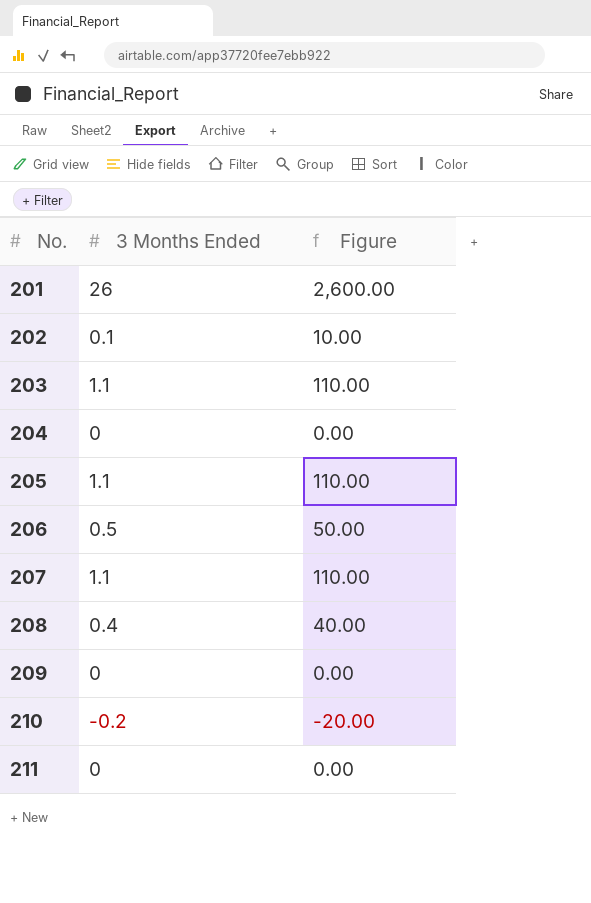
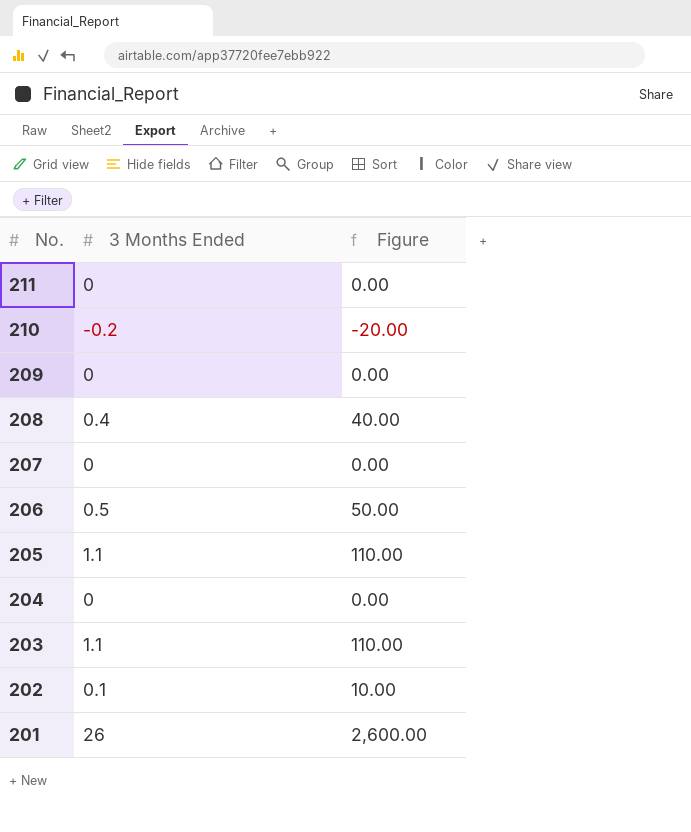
row order: No. ascending -> No. descending
207 | 3 Months Ended: 1.1 -> 0
207 | Figure: 110.00 -> 0.00

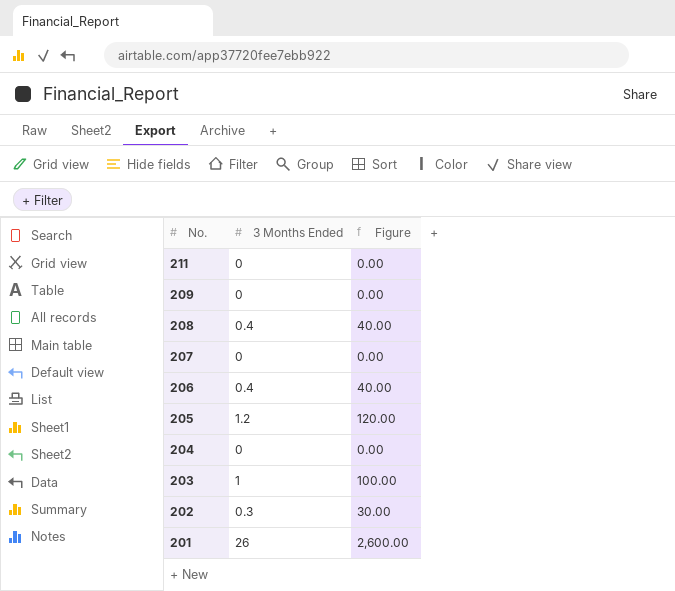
row 210: -0.2 | -20.00 -> none
206 | 3 Months Ended: 0.5 -> 0.4
206 | Figure: 50.00 -> 40.00
205 | 3 Months Ended: 1.1 -> 1.2
205 | Figure: 110.00 -> 120.00
203 | 3 Months Ended: 1.1 -> 1
203 | Figure: 110.00 -> 100.00
202 | 3 Months Ended: 0.1 -> 0.3
202 | Figure: 10.00 -> 30.00

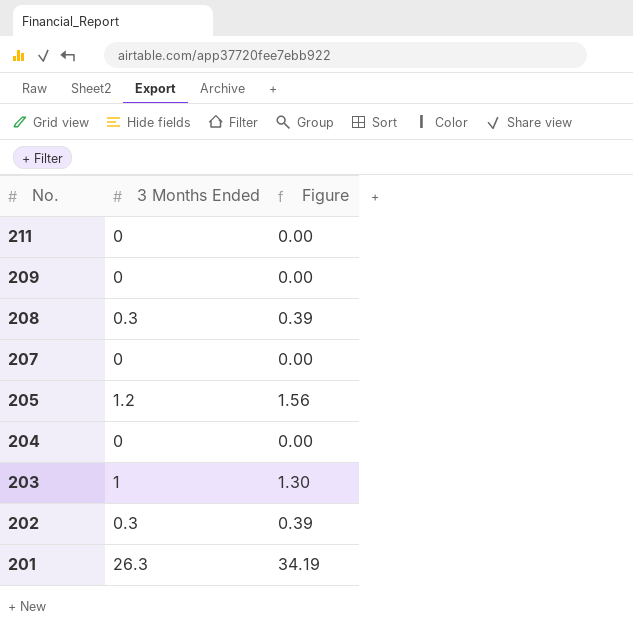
column Figure | formula: [3 Months Ended] * 100 -> [3 Months Ended] * 1.3
row 206: 0.4 | 40.00 -> none
208 | 3 Months Ended: 0.4 -> 0.3
201 | 3 Months Ended: 26 -> 26.3

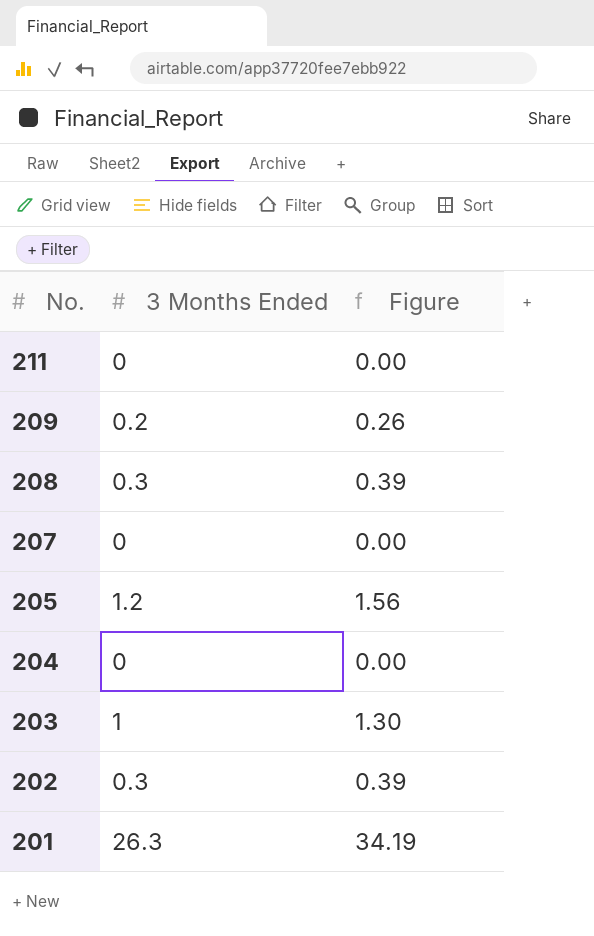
209 | 3 Months Ended: 0 -> 0.2
209 | Figure: 0.00 -> 0.26

